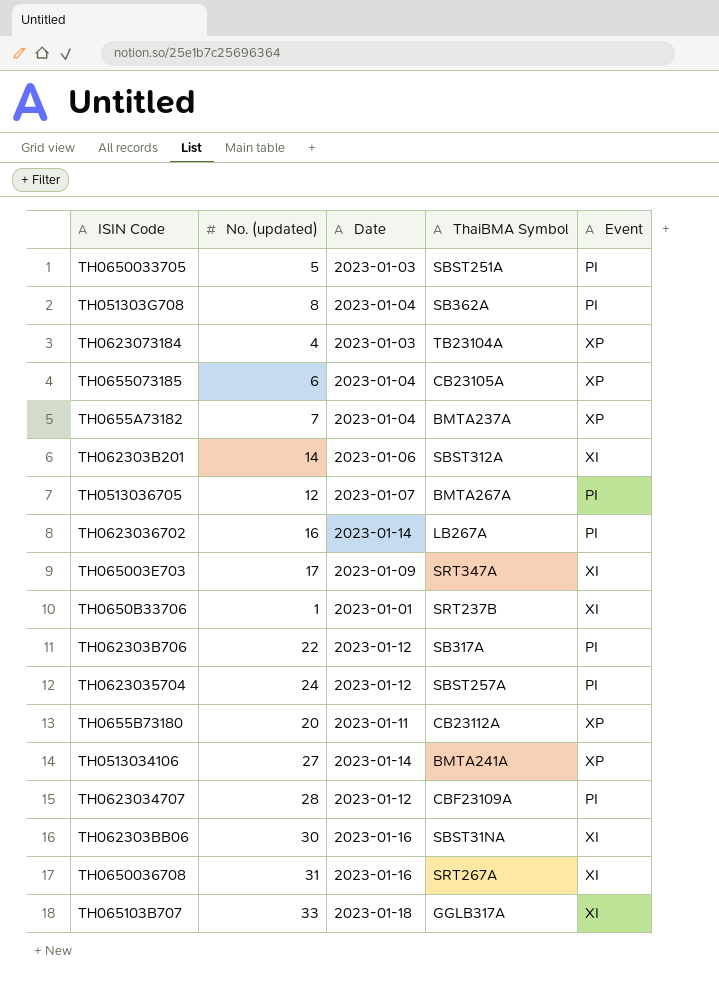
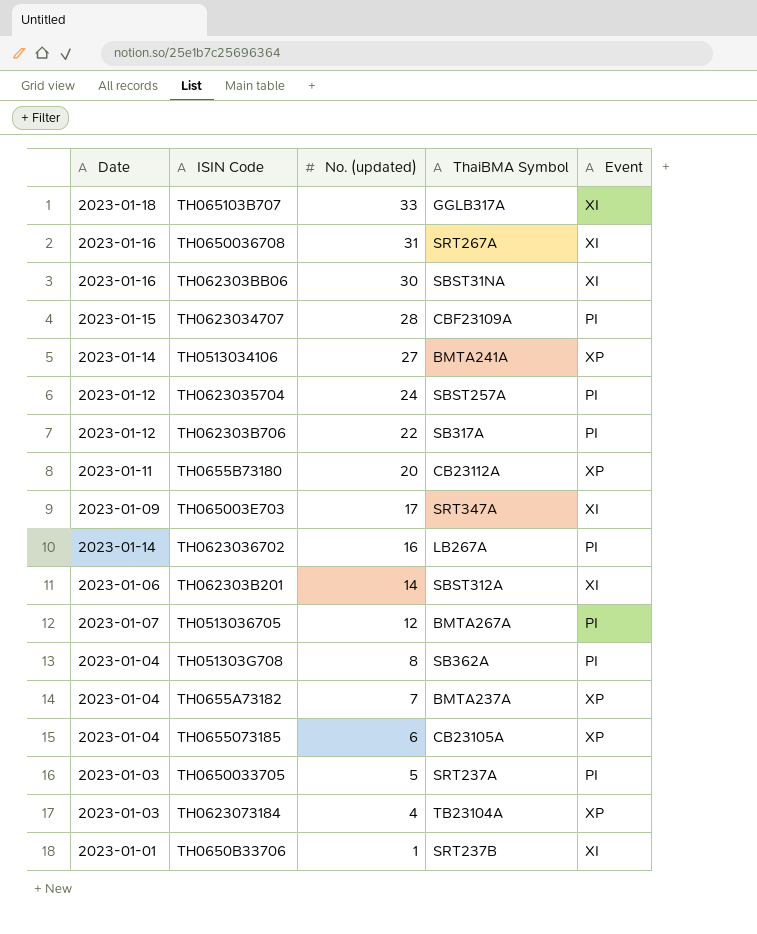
row order: none -> No. (updated) descending
column Date | position: 3 -> 1
TH0623034707 | Date: 2023-01-12 -> 2023-01-15
TH0650033705 | ThaiBMA Symbol: SBST251A -> SRT237A

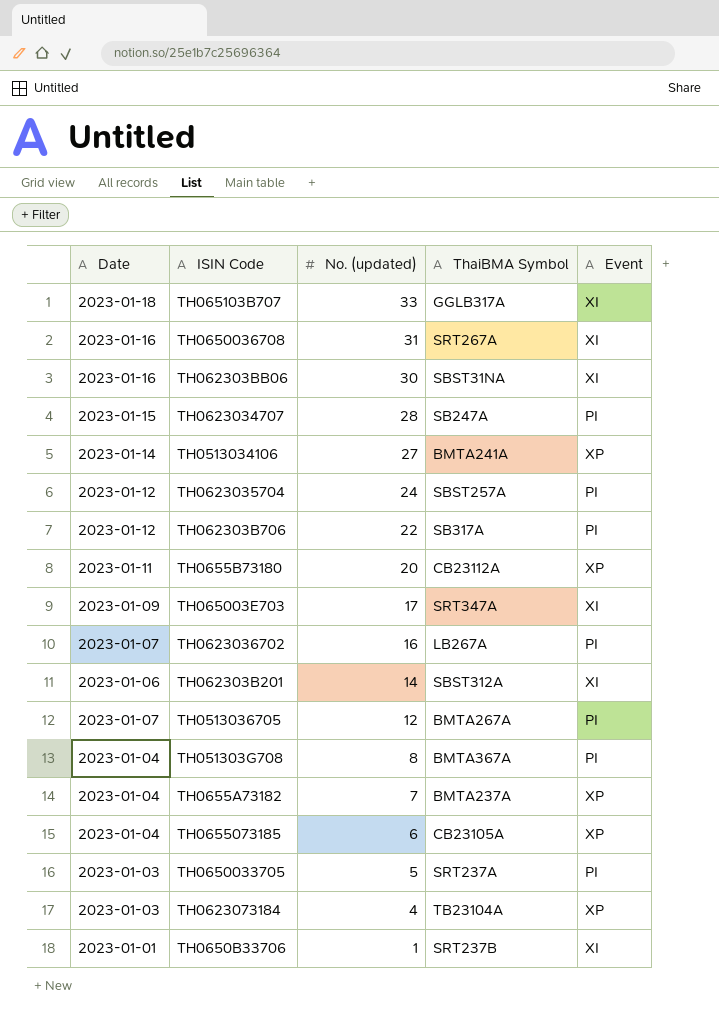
TH0623034707 | ThaiBMA Symbol: CBF23109A -> SB247A
TH0623036702 | Date: 2023-01-14 -> 2023-01-07
TH051303G708 | ThaiBMA Symbol: SB362A -> BMTA367A

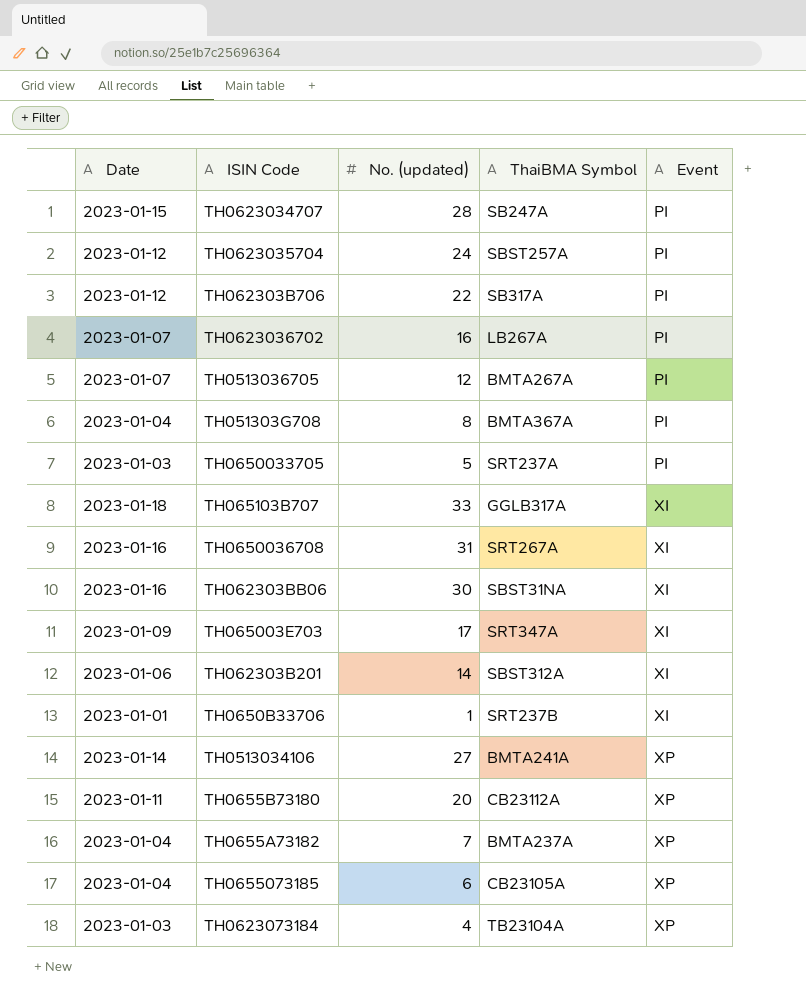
row order: No. (updated) descending -> Event ascending

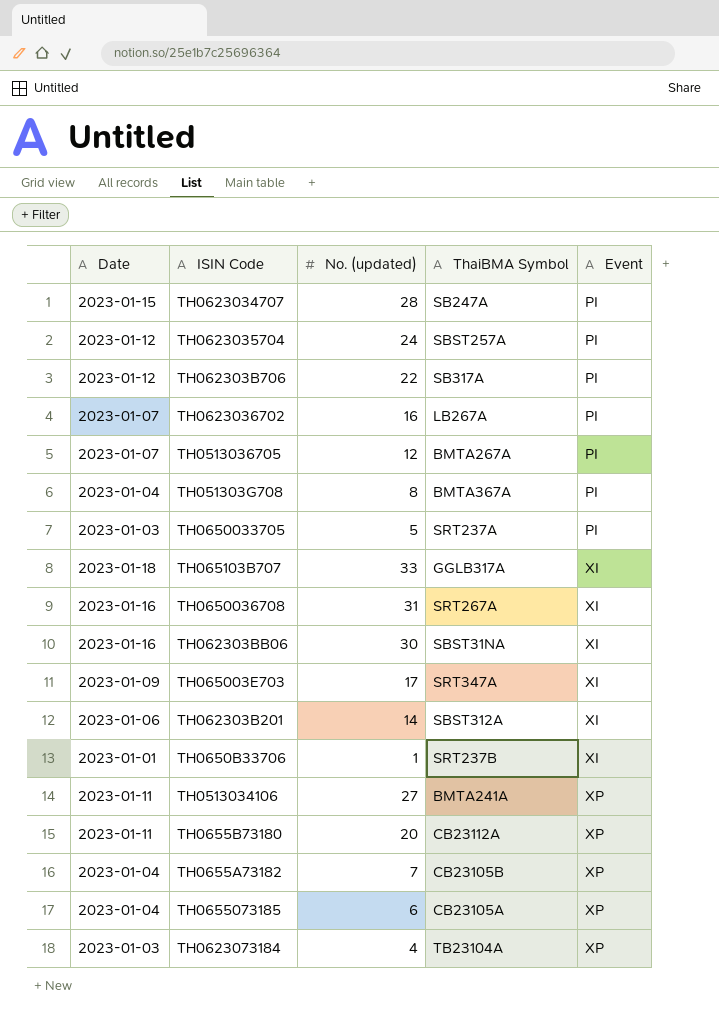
TH0513034106 | Date: 2023-01-14 -> 2023-01-11
TH0655A73182 | ThaiBMA Symbol: BMTA237A -> CB23105B

